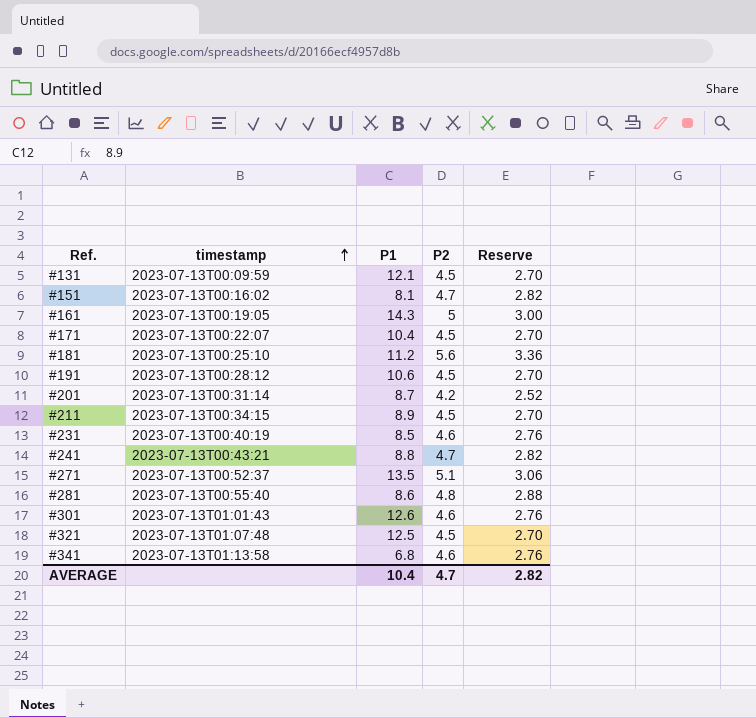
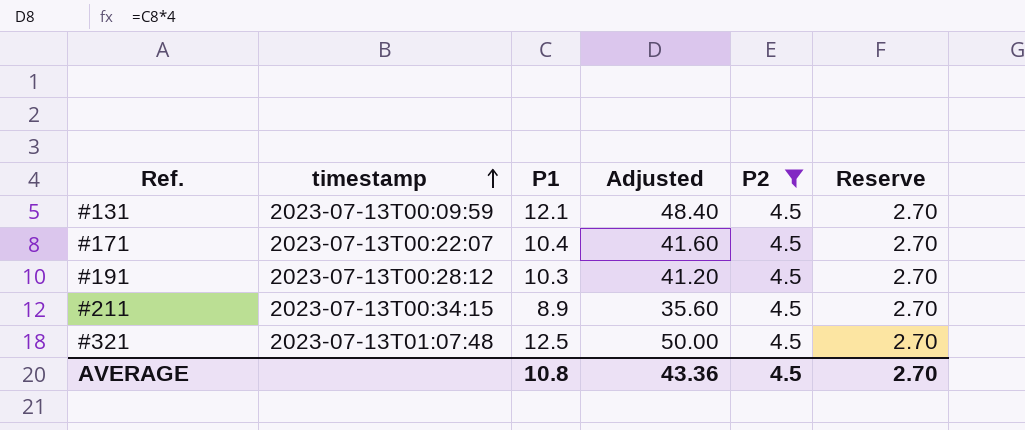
filter: none -> P2 = 4.5
column Adjusted | formula: none -> [P1] * 4
#191 | P1: 10.6 -> 10.3
AVERAGE | P1: 10.4 -> 10.8
AVERAGE | P2: 4.7 -> 4.5
AVERAGE | Reserve: 2.82 -> 2.70

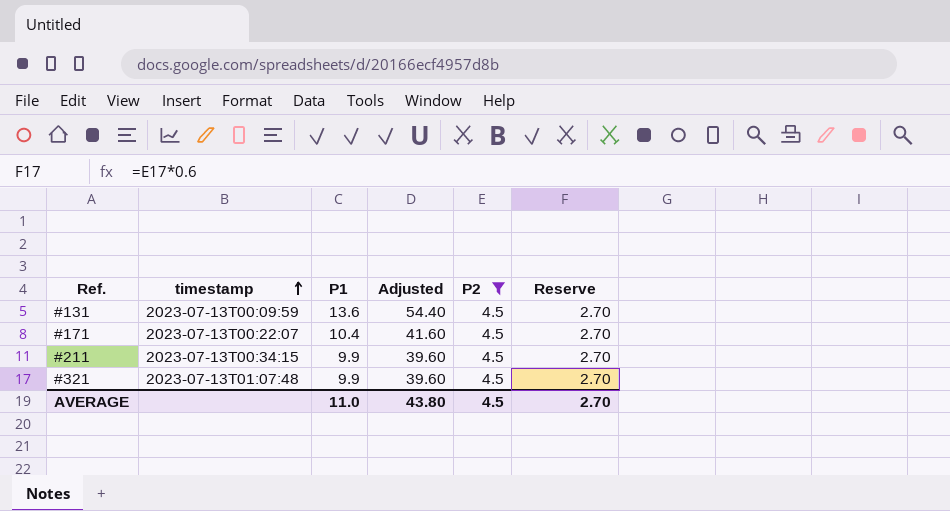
row #191: 2023-07-13T00:28:12 | 10.3 | 41.20 | 4.5 | 2.70 -> none
#131 | P1: 12.1 -> 13.6
#131 | Adjusted: 48.40 -> 54.40
#211 | P1: 8.9 -> 9.9
#211 | Adjusted: 35.60 -> 39.60
#321 | P1: 12.5 -> 9.9
#321 | Adjusted: 50.00 -> 39.60
AVERAGE | P1: 10.8 -> 11.0
AVERAGE | Adjusted: 43.36 -> 43.80

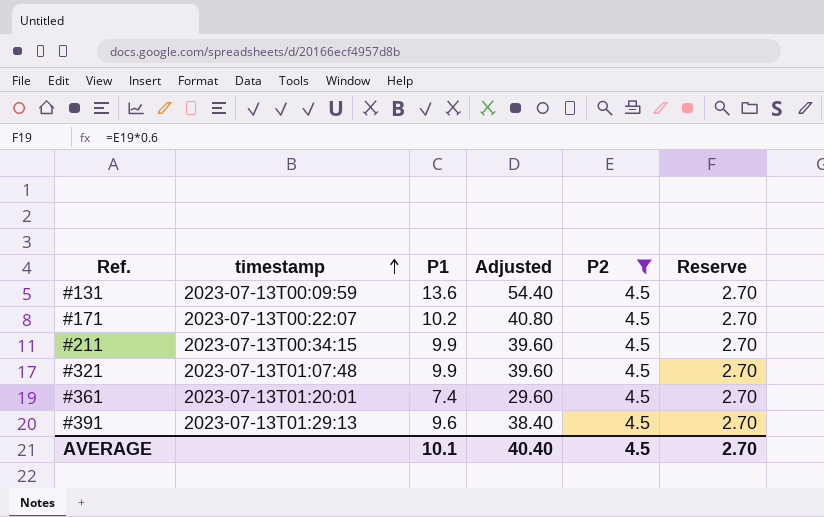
#171 | P1: 10.4 -> 10.2
#171 | Adjusted: 41.60 -> 40.80
row #361: none -> 2023-07-13T01:20:01 | 7.4 | 29.60 | 4.5 | 2.70
row #391: none -> 2023-07-13T01:29:13 | 9.6 | 38.40 | 4.5 | 2.70
AVERAGE | P1: 11.0 -> 10.1
AVERAGE | Adjusted: 43.80 -> 40.40

